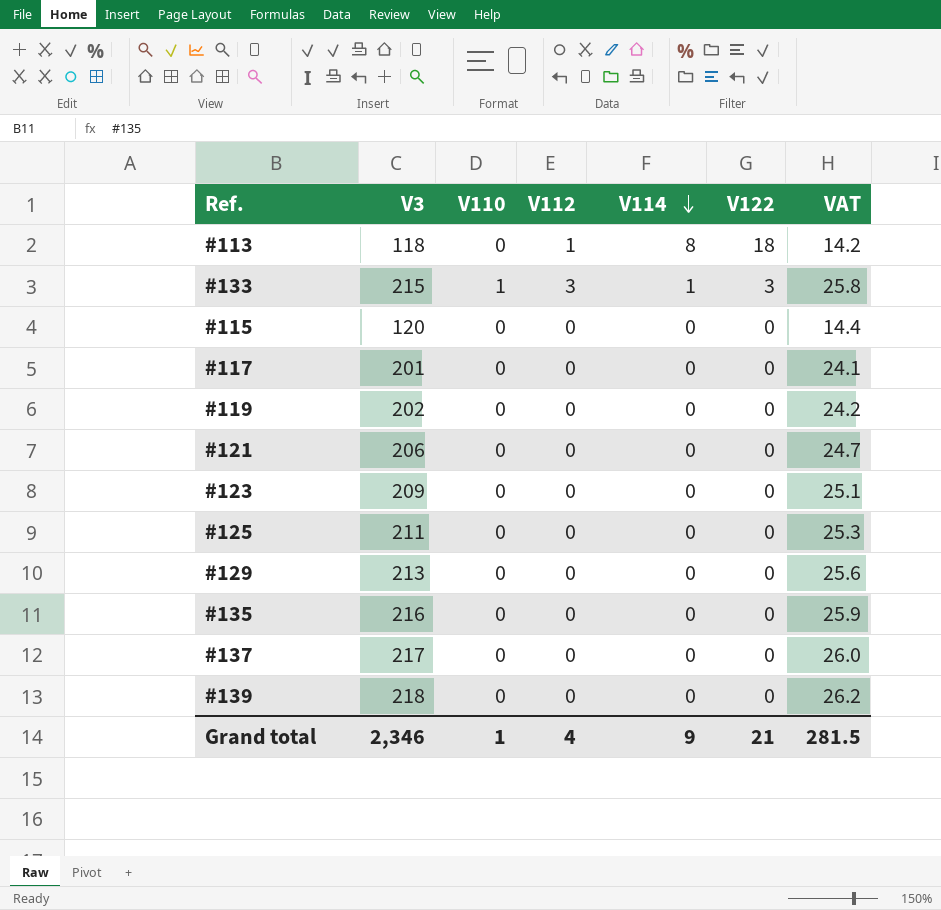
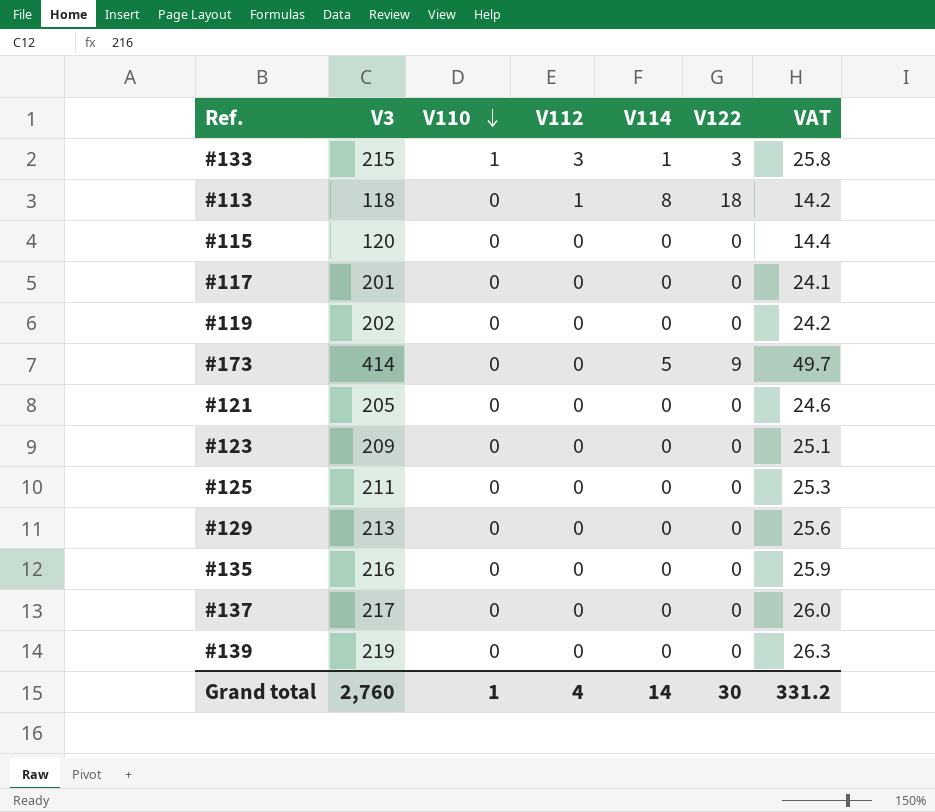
row order: V114 descending -> V110 descending
row #173: none -> 414 | 0 | 0 | 5 | 9 | 49.7
#121 | V3: 206 -> 205
#121 | VAT: 24.7 -> 24.6
#139 | V3: 218 -> 219
#139 | VAT: 26.2 -> 26.3
Grand total | V3: 2,346 -> 2,760
Grand total | V114: 9 -> 14
Grand total | V122: 21 -> 30
Grand total | VAT: 281.5 -> 331.2

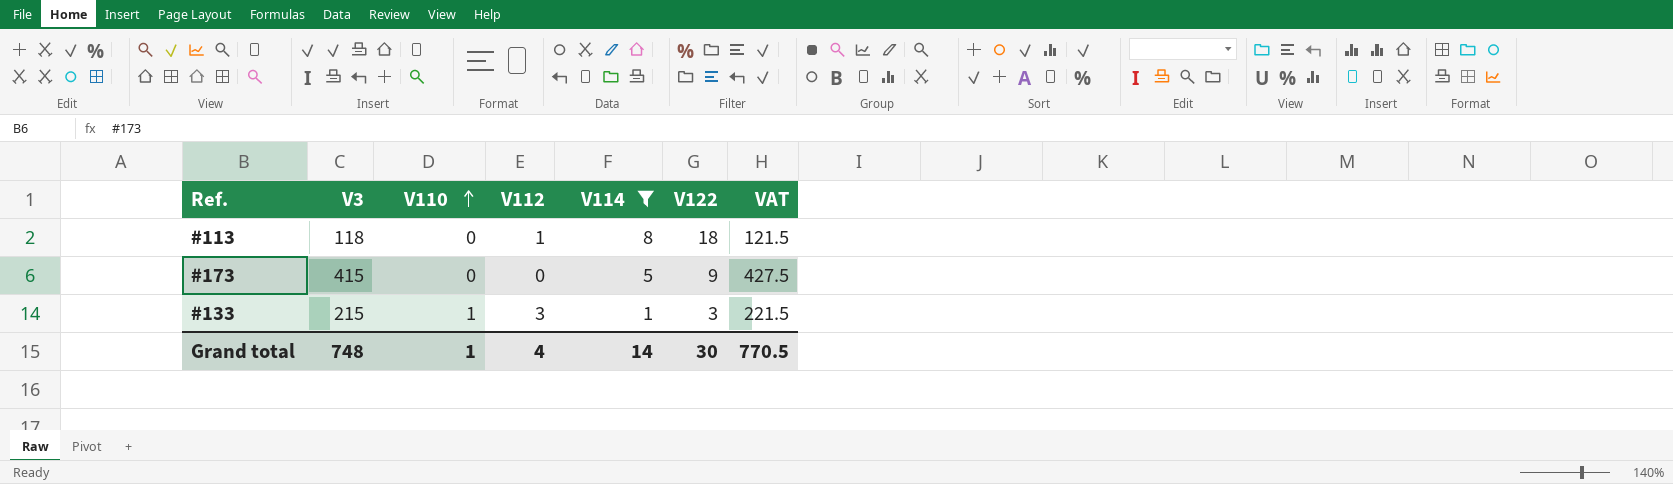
filter: none -> V114 != 0
row order: V110 descending -> V110 ascending
column VAT | formula: [V3] * 0.12 -> [V3] * 1.03
#173 | V3: 414 -> 415
Grand total | V3: 2,760 -> 748
Grand total | VAT: 331.2 -> 770.5

